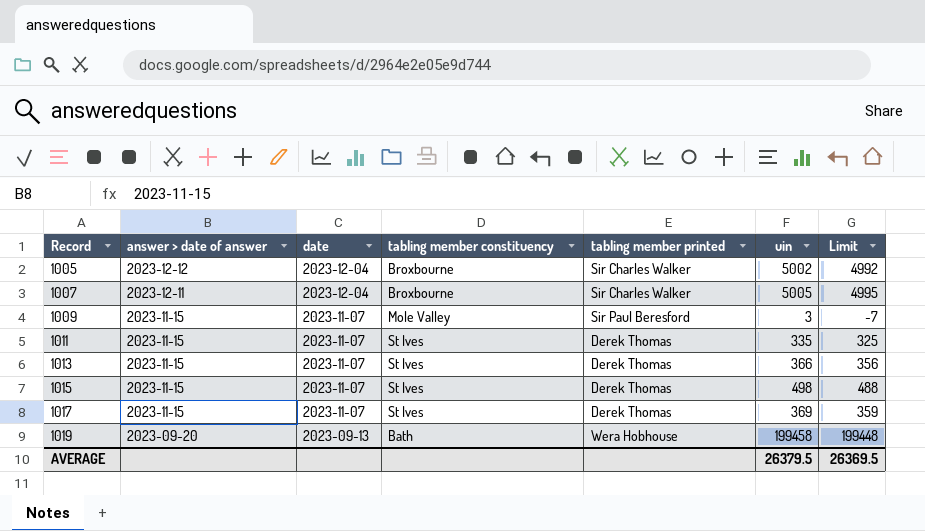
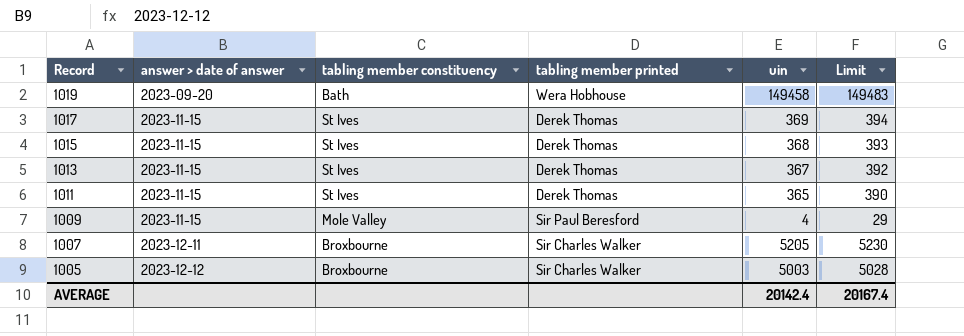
row order: Record ascending -> Record descending
column date | position: 3 -> none
column Limit | formula: [uin] - 10 -> [uin] + 25
1019 | uin: 199458 -> 149458
1015 | uin: 498 -> 368
1013 | uin: 366 -> 367
1011 | uin: 335 -> 365
1009 | uin: 3 -> 4
1007 | uin: 5005 -> 5205
1005 | uin: 5002 -> 5003
AVERAGE | uin: 26379.5 -> 20142.4
AVERAGE | Limit: 26369.5 -> 20167.4

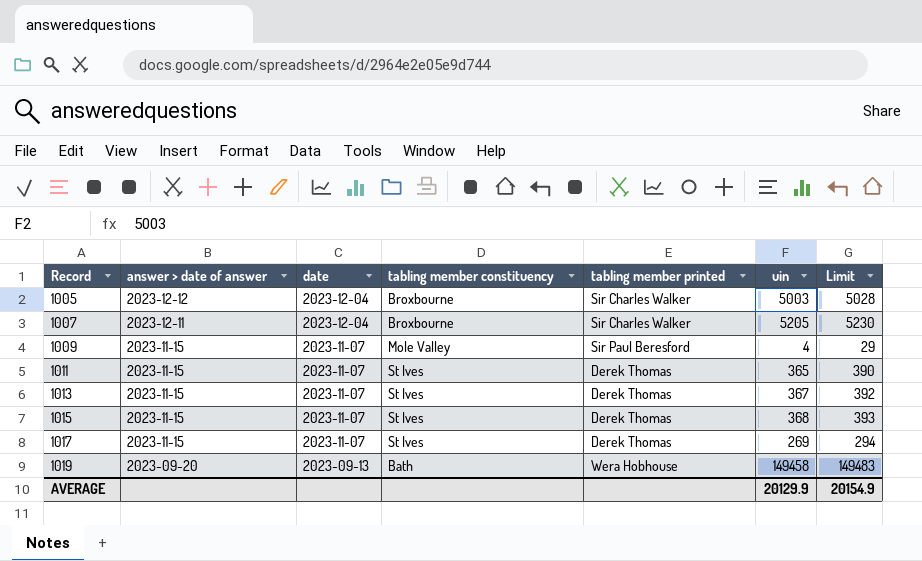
row order: Record descending -> Record ascending
column date | position: none -> 3
1017 | uin: 369 -> 269
1017 | Limit: 394 -> 294
AVERAGE | uin: 20142.4 -> 20129.9
AVERAGE | Limit: 20167.4 -> 20154.9

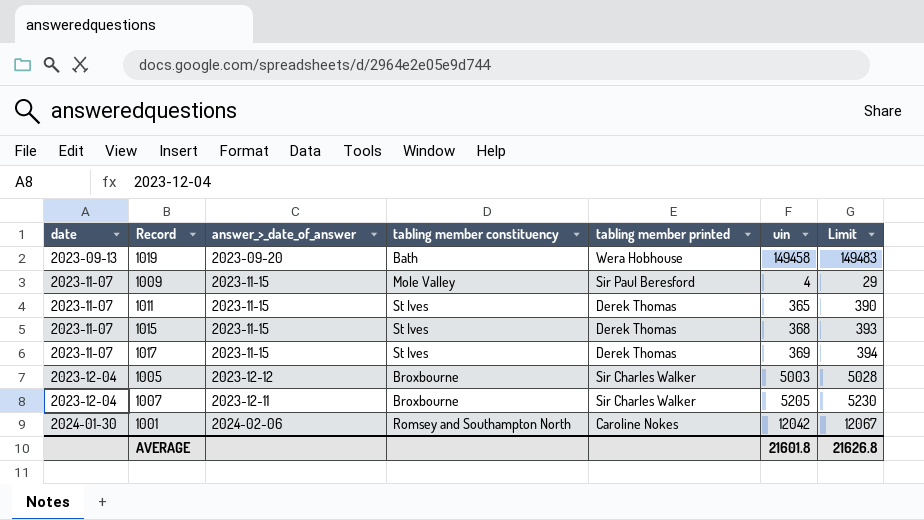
row order: Record ascending -> date ascending
column date | position: 3 -> 1
column name: answer > date of answer -> answer_>_date_of_answer
row 1013: 2023-11-15 | 2023-11-07 | St Ives | Derek Thomas | 367 | 392 -> none
1017 | uin: 269 -> 369
1017 | Limit: 294 -> 394
row 1001: none -> 2024-01-30 | 2024-02-06 | Romsey and Southampton North | Caroline Nokes | 12042 | 12067
AVERAGE | uin: 20129.9 -> 21601.8
AVERAGE | Limit: 20154.9 -> 21626.8

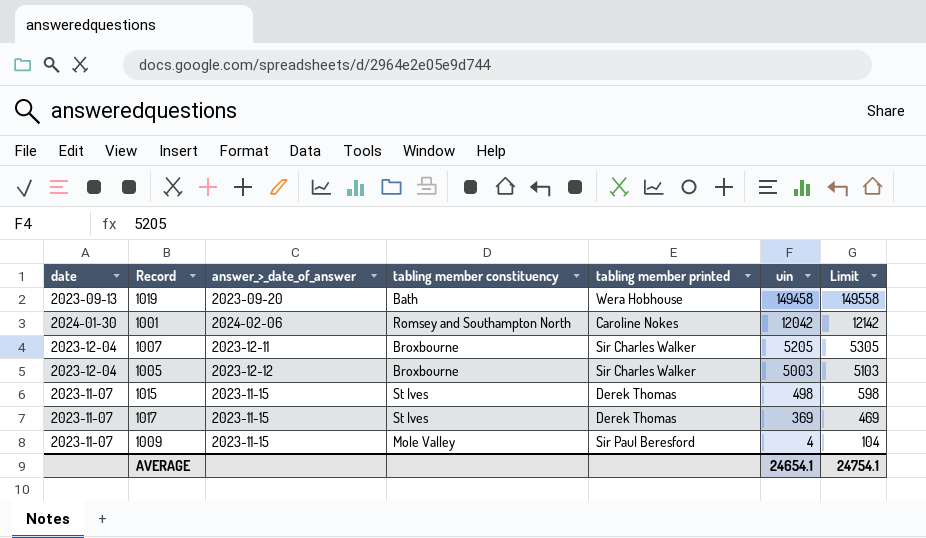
row order: date ascending -> uin descending
column Limit | formula: [uin] + 25 -> [uin] + 100
row 1011: 2023-11-07 | 2023-11-15 | St Ives | Derek Thomas | 365 | 390 -> none
1015 | uin: 368 -> 498
AVERAGE | uin: 21601.8 -> 24654.1
AVERAGE | Limit: 21626.8 -> 24754.1

